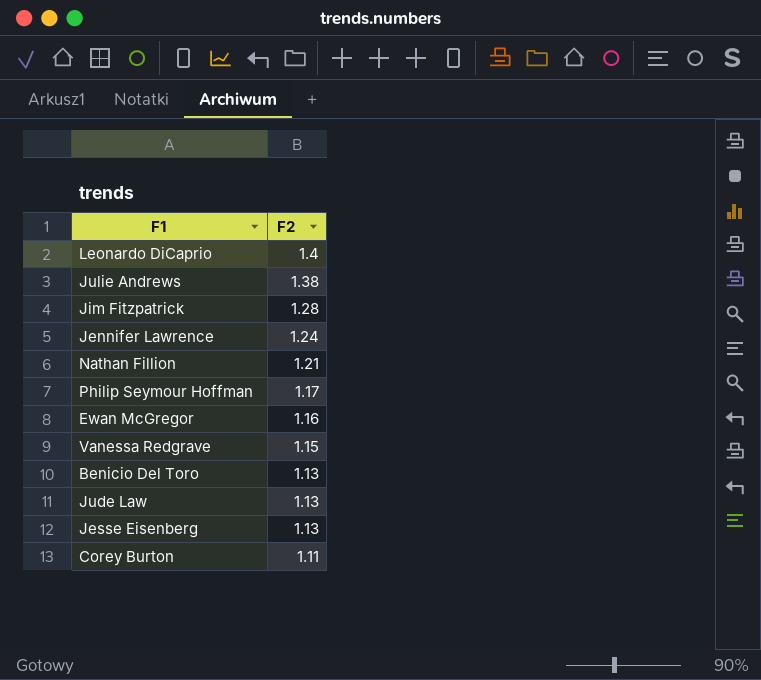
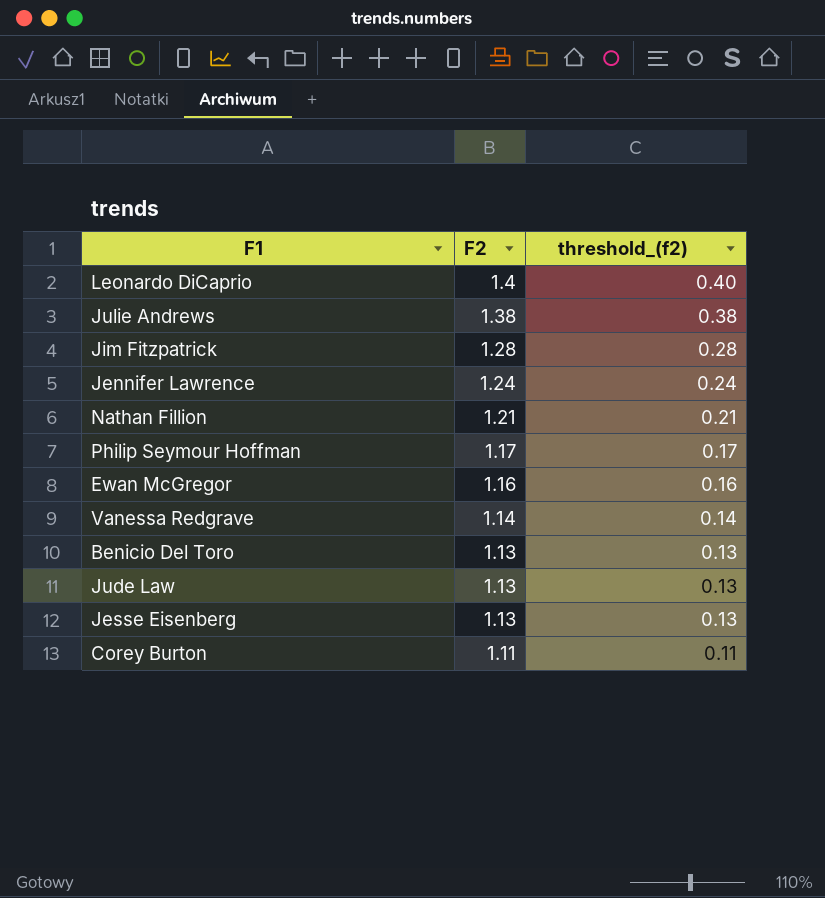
column threshold_(f2) | formula: none -> [F2] - 1
Vanessa Redgrave | F2: 1.15 -> 1.14

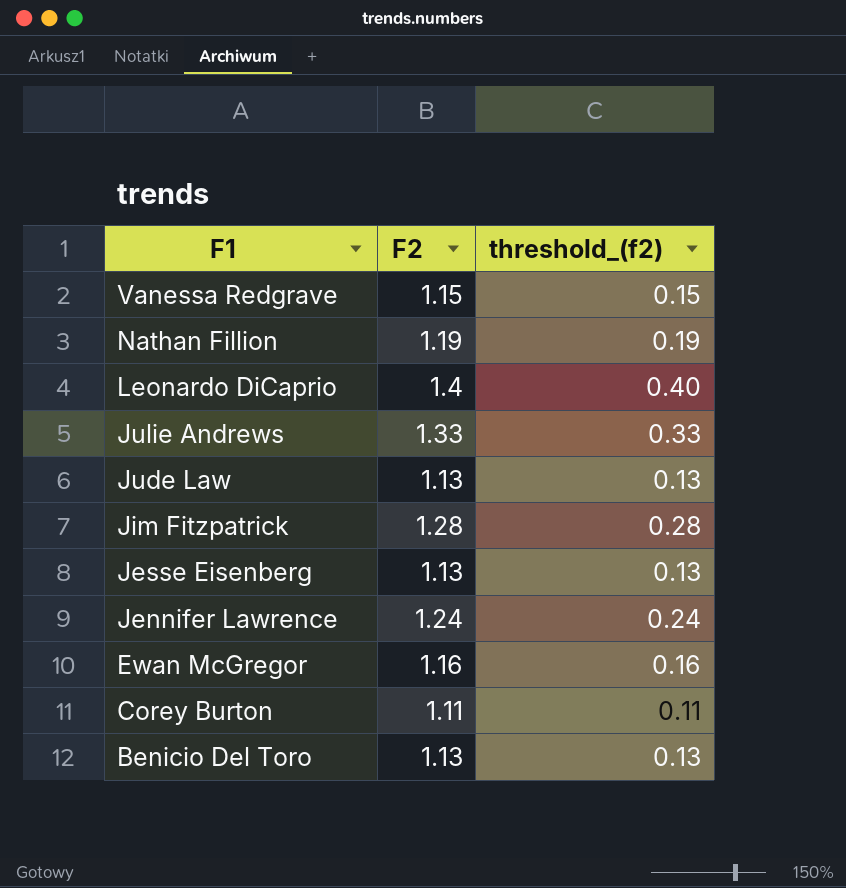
row order: F2 descending -> F1 descending
row Philip Seymour Hoffman: 1.17 | 0.17 -> none
Vanessa Redgrave | F2: 1.14 -> 1.15
Vanessa Redgrave | threshold_(f2): 0.14 -> 0.15
Nathan Fillion | F2: 1.21 -> 1.19
Nathan Fillion | threshold_(f2): 0.21 -> 0.19
Julie Andrews | F2: 1.38 -> 1.33
Julie Andrews | threshold_(f2): 0.38 -> 0.33

